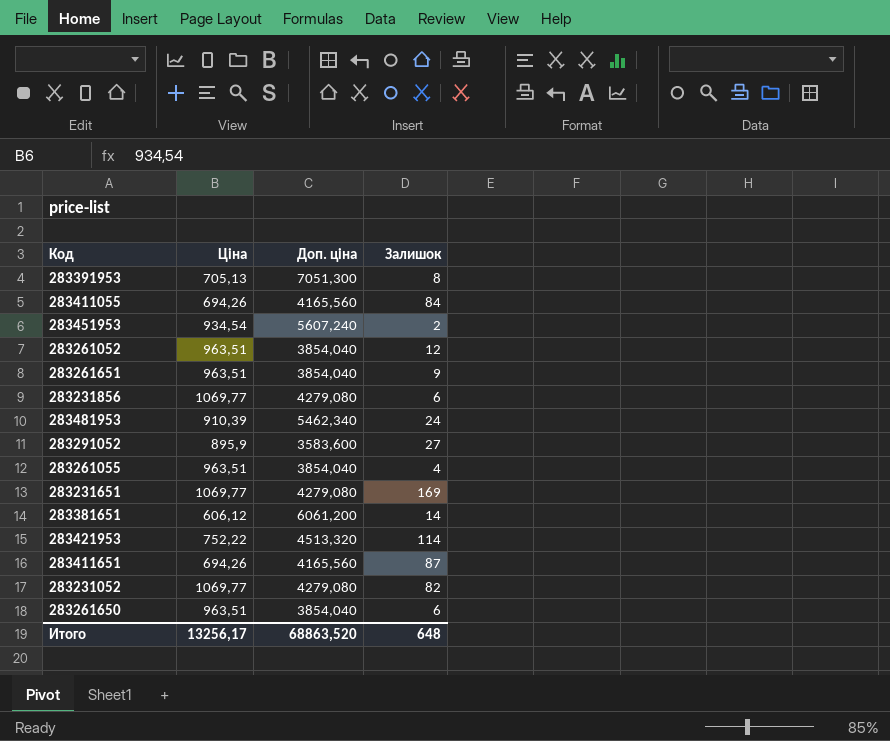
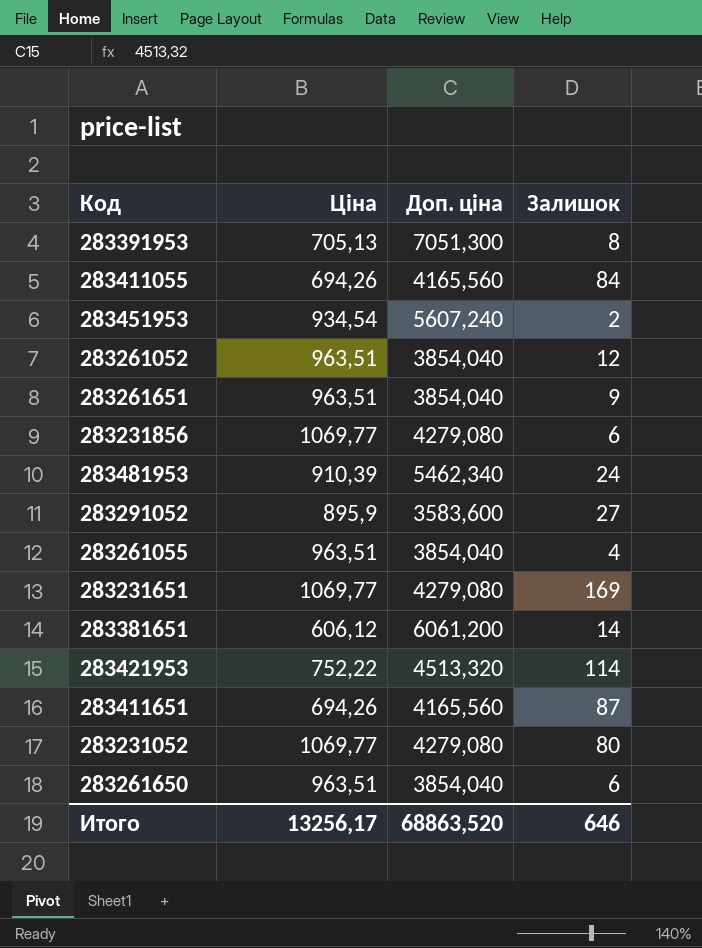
283231052 | Залишок: 82 -> 80
Итого | Залишок: 648 -> 646

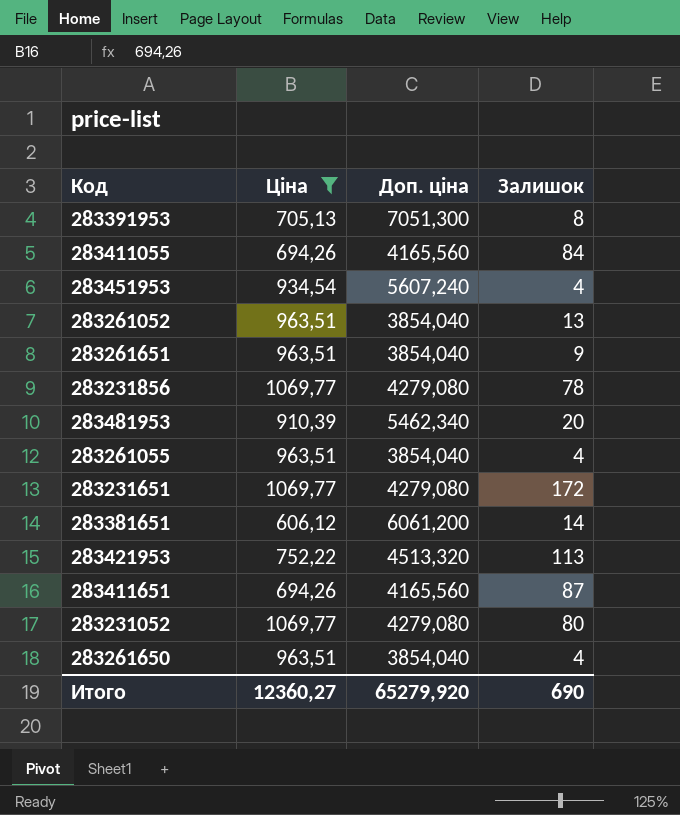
filter: none -> Ціна != 895,9
283451953 | Залишок: 2 -> 4
283261052 | Залишок: 12 -> 13
283231856 | Залишок: 6 -> 78
283481953 | Залишок: 24 -> 20
283231651 | Залишок: 169 -> 172
283421953 | Залишок: 114 -> 113
283261650 | Залишок: 6 -> 4
Итого | Ціна: 13256,17 -> 12360,27
Итого | Доп. ціна: 68863,520 -> 65279,920
Итого | Залишок: 646 -> 690

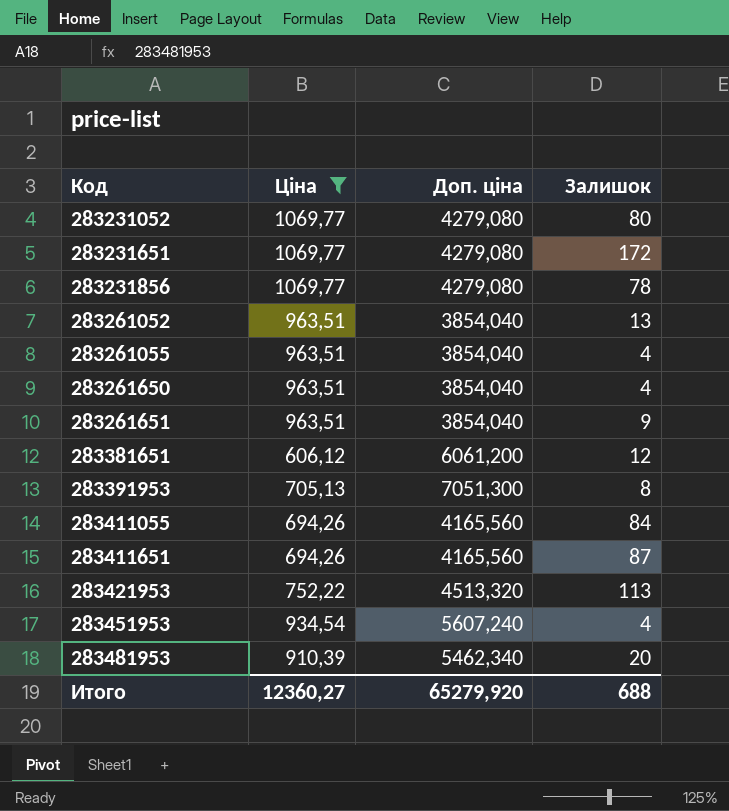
row order: none -> Код ascending
283381651 | Залишок: 14 -> 12
Итого | Залишок: 690 -> 688

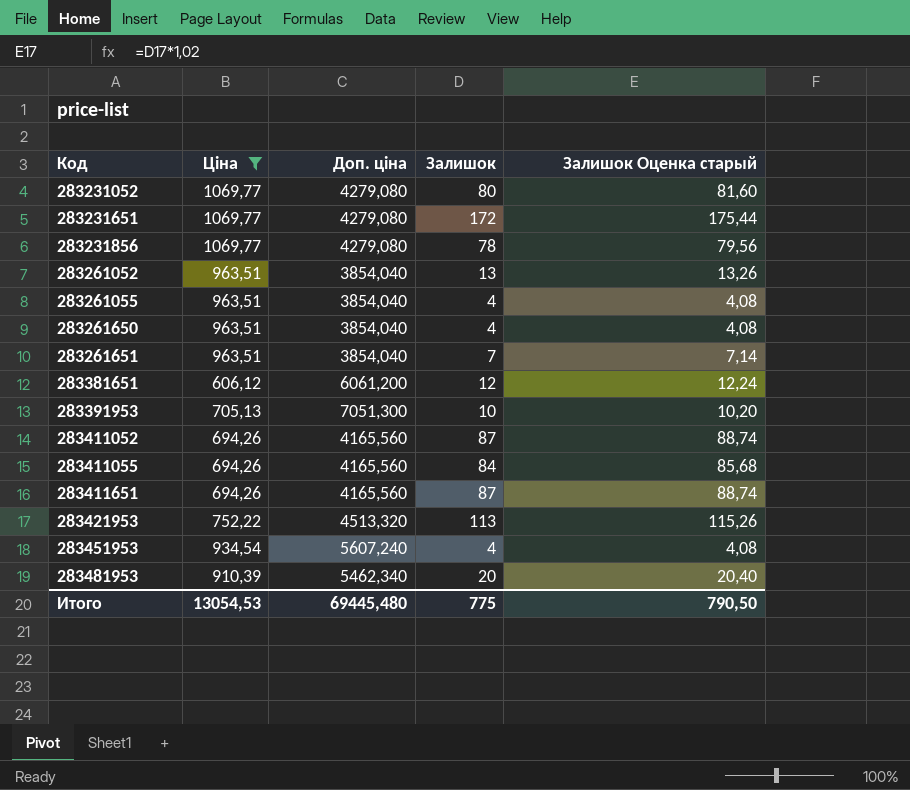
column Залишок Оценка старый | formula: none -> [Залишок] * 1,02
283261651 | Залишок: 9 -> 7
283391953 | Залишок: 8 -> 10
row 283411052: none -> 694,26 | 4165,560 | 87 | 88,74
Итого | Ціна: 12360,27 -> 13054,53
Итого | Доп. ціна: 65279,920 -> 69445,480
Итого | Залишок: 688 -> 775

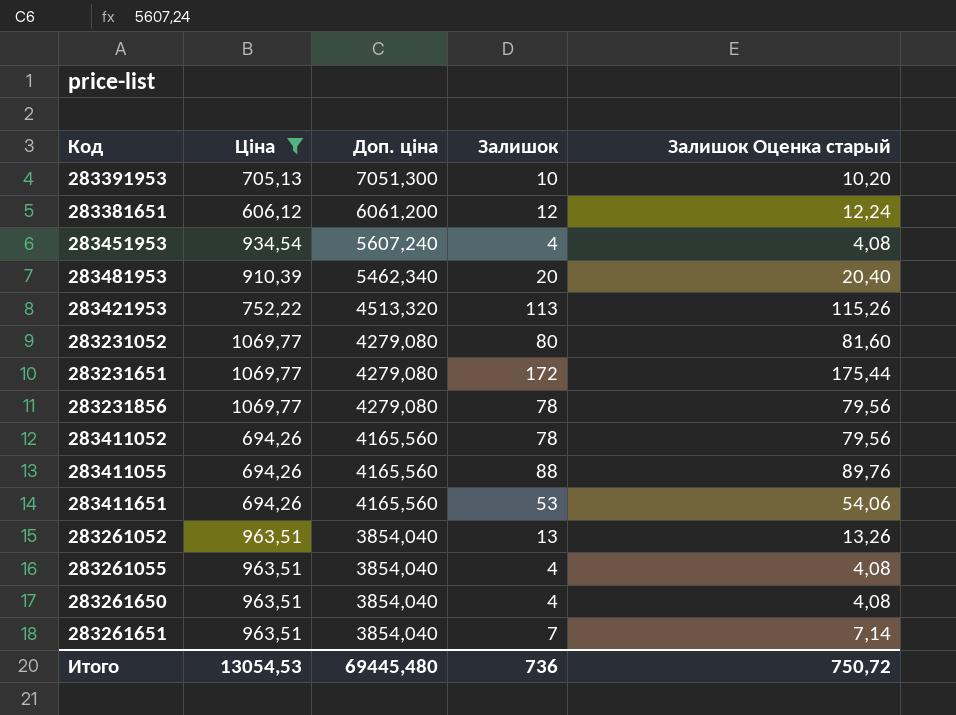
row order: Код ascending -> Доп. ціна descending
283411052 | Залишок: 87 -> 78
283411052 | Залишок Оценка старый: 88,74 -> 79,56
283411055 | Залишок: 84 -> 88
283411055 | Залишок Оценка старый: 85,68 -> 89,76
283411651 | Залишок: 87 -> 53
283411651 | Залишок Оценка старый: 88,74 -> 54,06
Итого | Залишок: 775 -> 736
Итого | Залишок Оценка старый: 790,50 -> 750,72

